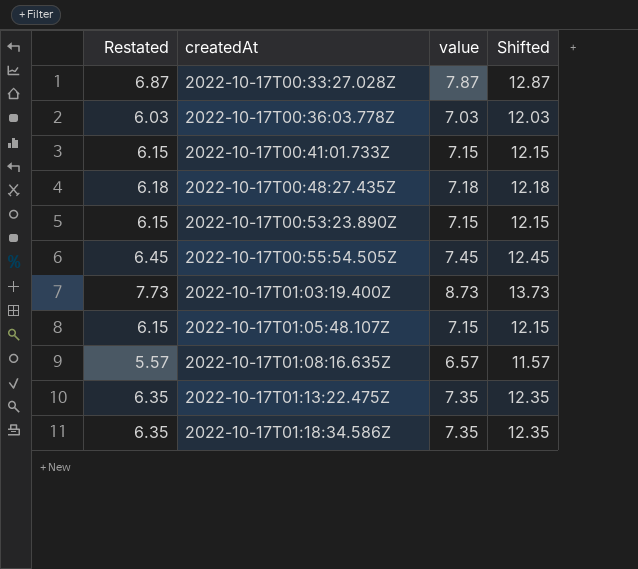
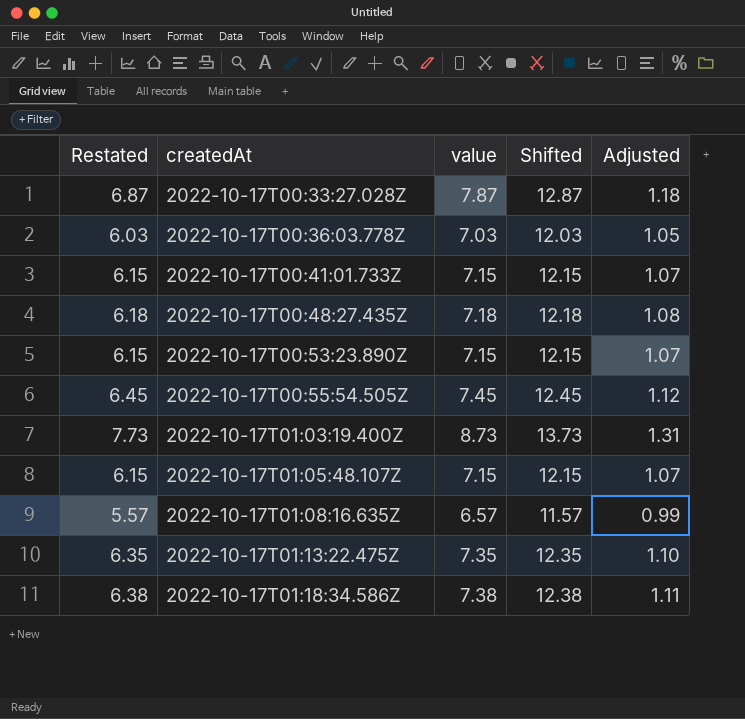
column Adjusted | formula: none -> [value] * 0.15
2022-10-17T01:18:34.586Z | Restated: 6.35 -> 6.38
2022-10-17T01:18:34.586Z | value: 7.35 -> 7.38
2022-10-17T01:18:34.586Z | Shifted: 12.35 -> 12.38

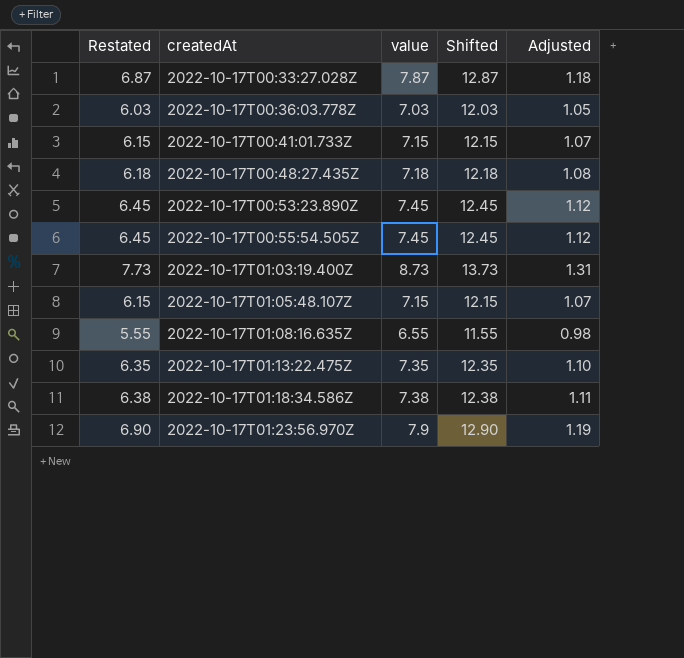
2022-10-17T00:53:23.890Z | Restated: 6.15 -> 6.45
2022-10-17T00:53:23.890Z | value: 7.15 -> 7.45
2022-10-17T00:53:23.890Z | Shifted: 12.15 -> 12.45
2022-10-17T00:53:23.890Z | Adjusted: 1.07 -> 1.12
2022-10-17T01:08:16.635Z | Restated: 5.57 -> 5.55
2022-10-17T01:08:16.635Z | value: 6.57 -> 6.55
2022-10-17T01:08:16.635Z | Shifted: 11.57 -> 11.55
2022-10-17T01:08:16.635Z | Adjusted: 0.99 -> 0.98
row 2022-10-17T01:23:56.970Z: none -> 6.90 | 7.9 | 12.90 | 1.19

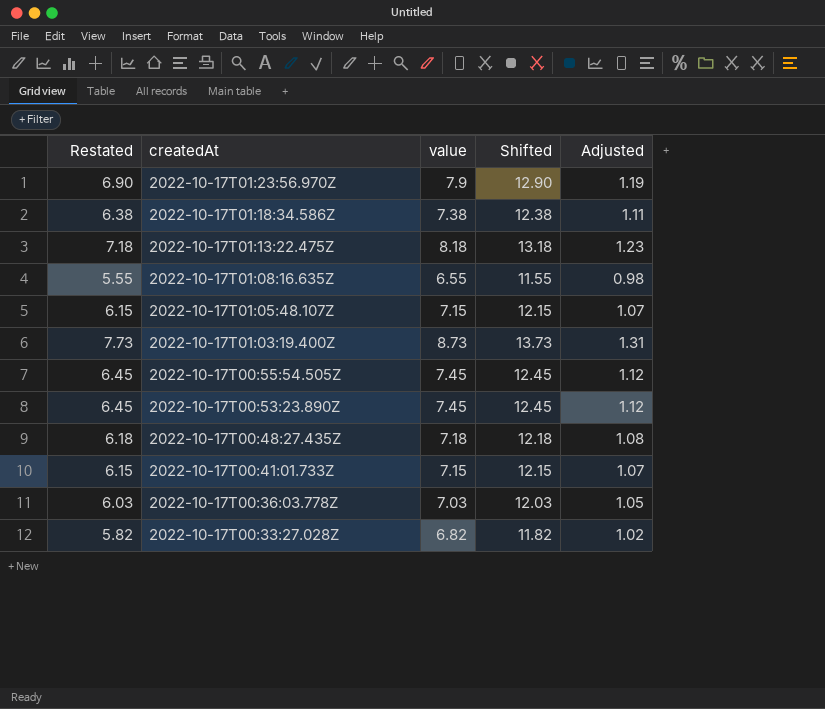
row order: createdAt ascending -> createdAt descending
2022-10-17T01:13:22.475Z | Restated: 6.35 -> 7.18
2022-10-17T01:13:22.475Z | value: 7.35 -> 8.18
2022-10-17T01:13:22.475Z | Shifted: 12.35 -> 13.18
2022-10-17T01:13:22.475Z | Adjusted: 1.10 -> 1.23
2022-10-17T00:33:27.028Z | Restated: 6.87 -> 5.82
2022-10-17T00:33:27.028Z | value: 7.87 -> 6.82
2022-10-17T00:33:27.028Z | Shifted: 12.87 -> 11.82
2022-10-17T00:33:27.028Z | Adjusted: 1.18 -> 1.02

